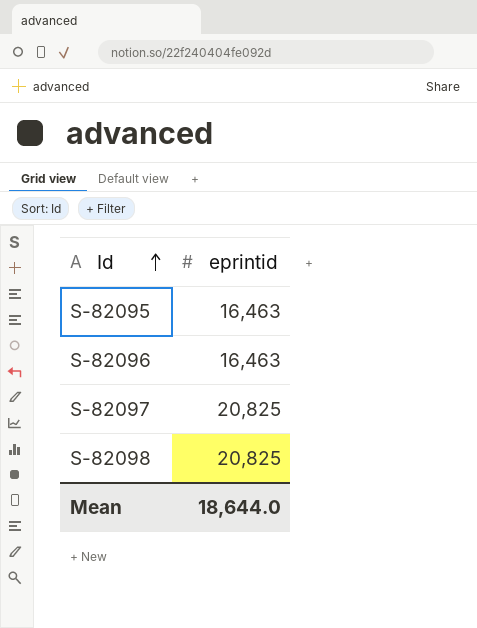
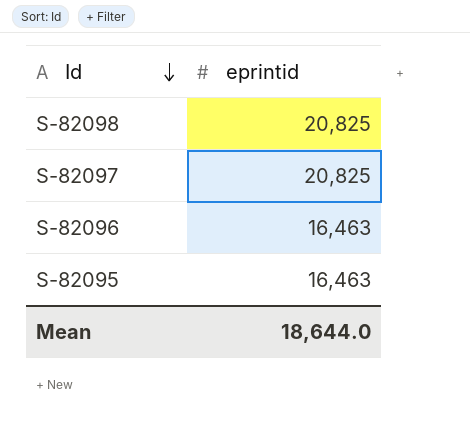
row order: Id ascending -> Id descending

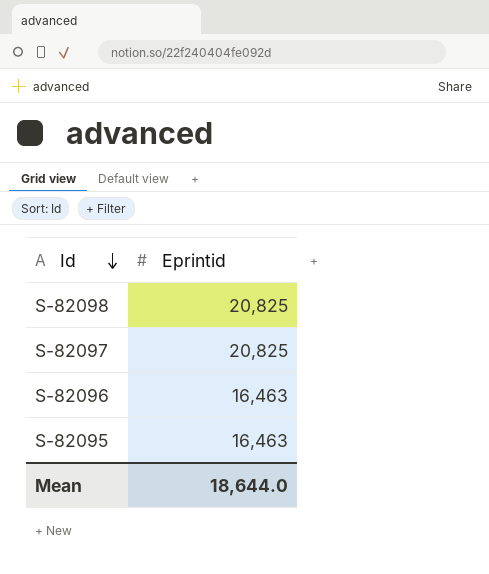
column name: eprintid -> Eprintid

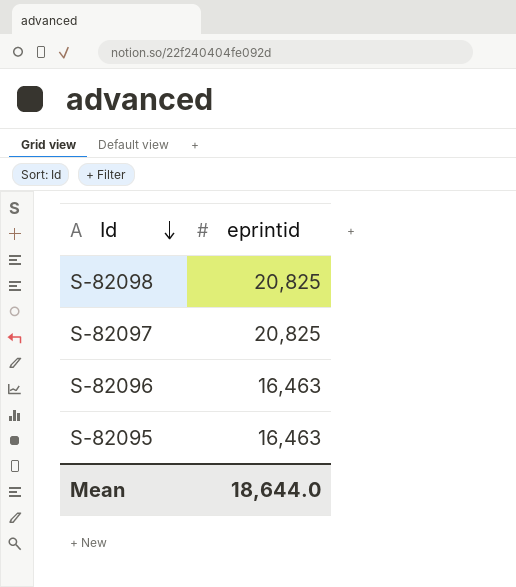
column name: Eprintid -> eprintid

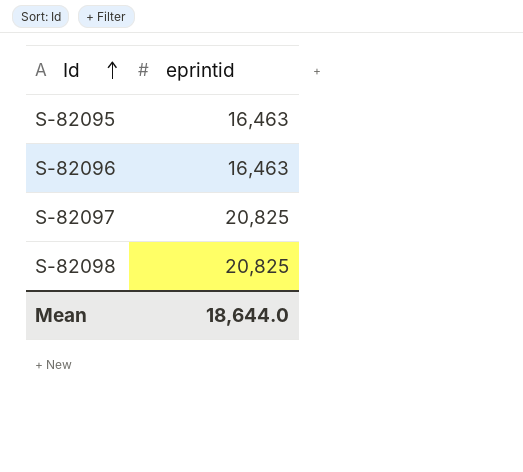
row order: Id descending -> Id ascending

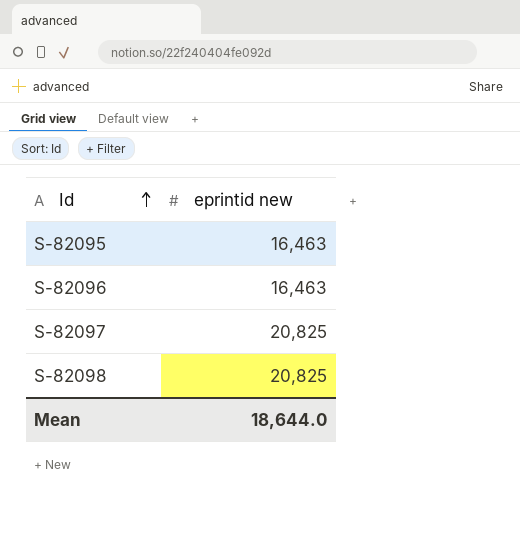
column name: eprintid -> eprintid new

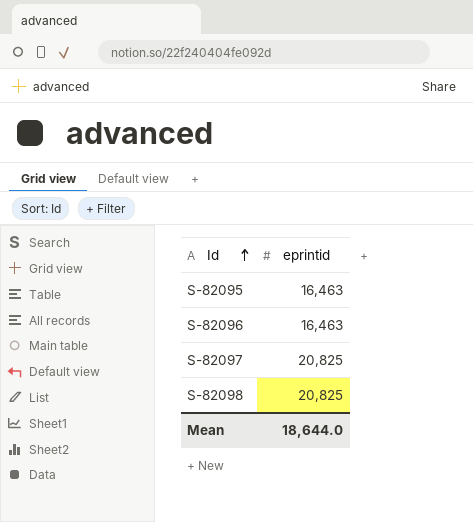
column name: eprintid new -> eprintid

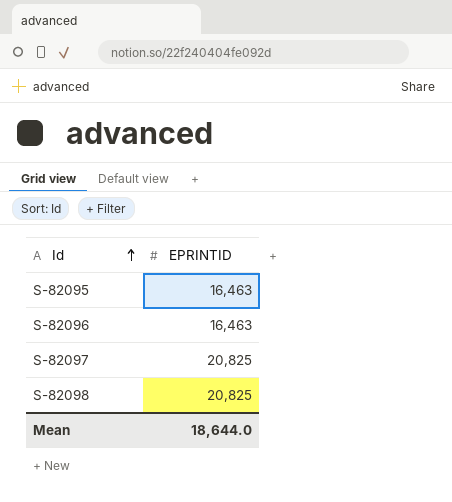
column name: eprintid -> EPRINTID

